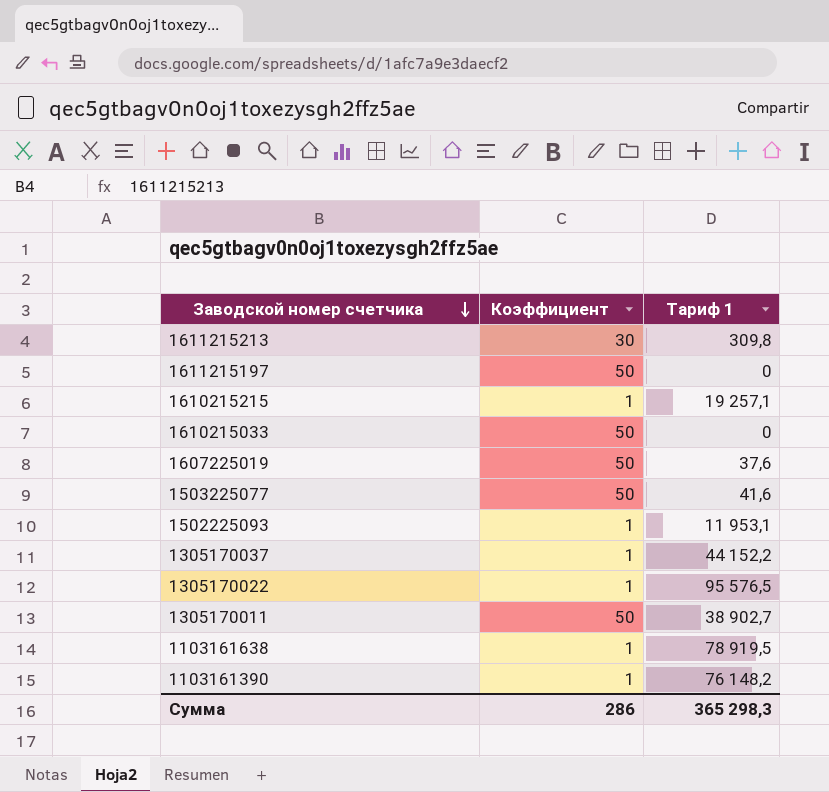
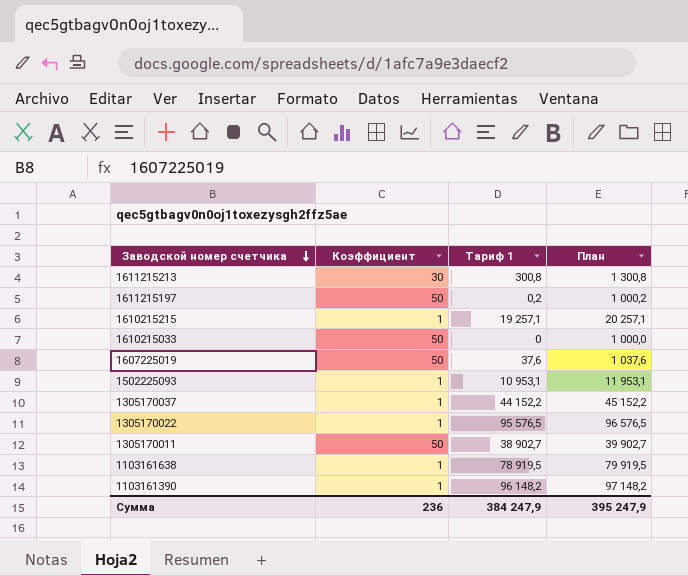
column План | formula: none -> [Тариф 1] + 1000
row 1503225077: 50 | 41,6 -> none
1611215213 | Тариф 1: 309,8 -> 300,8
1611215197 | Тариф 1: 0 -> 0,2
1502225093 | Тариф 1: 11 953,1 -> 10 953,1
1103161390 | Тариф 1: 76 148,2 -> 96 148,2
Сумма | Коэффициент: 286 -> 236
Сумма | Тариф 1: 365 298,3 -> 384 247,9

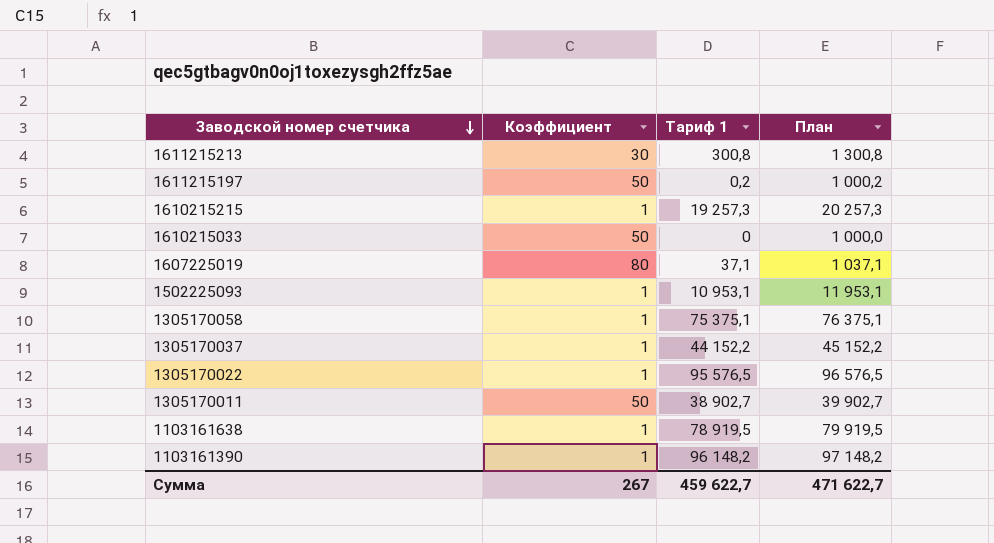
1610215215 | Тариф 1: 19 257,1 -> 19 257,3
1610215215 | План: 20 257,1 -> 20 257,3
1607225019 | Коэффициент: 50 -> 80
1607225019 | Тариф 1: 37,6 -> 37,1
1607225019 | План: 1 037,6 -> 1 037,1
row 1305170058: none -> 1 | 75 375,1 | 76 375,1
Сумма | Коэффициент: 236 -> 267
Сумма | Тариф 1: 384 247,9 -> 459 622,7
Сумма | План: 395 247,9 -> 471 622,7

